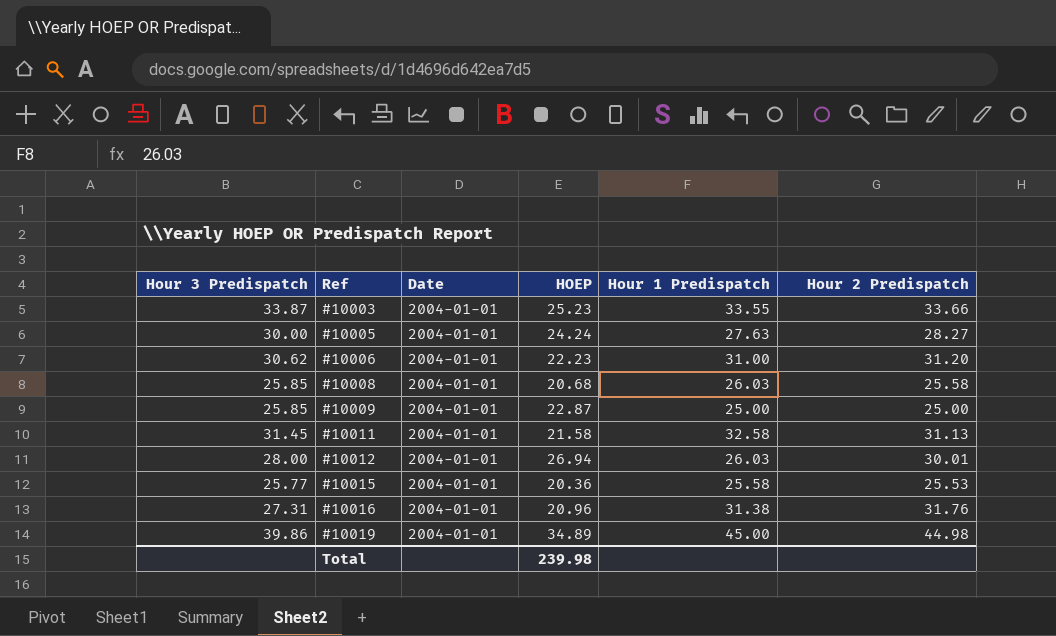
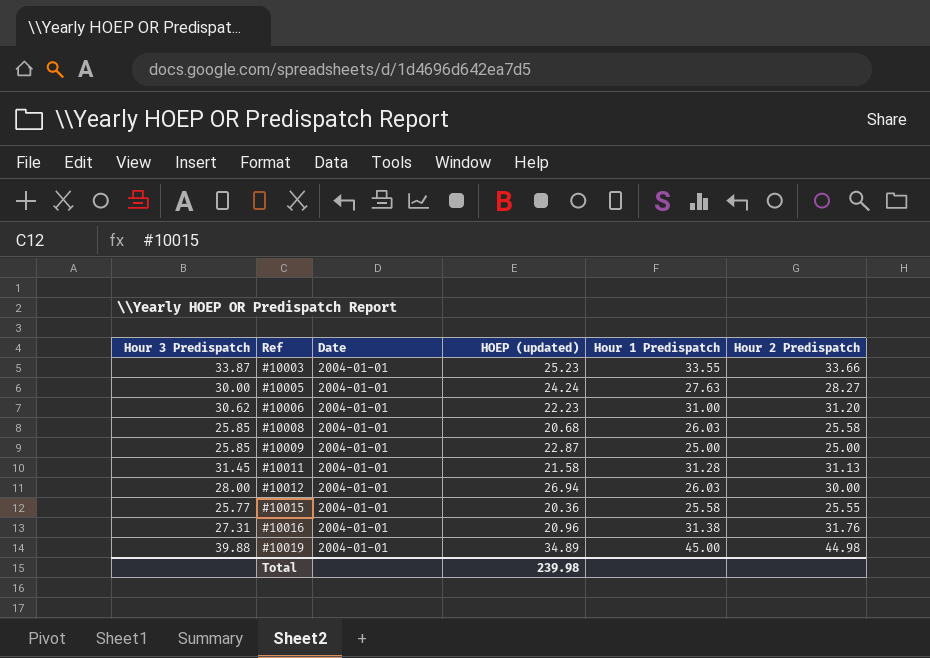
column name: HOEP -> HOEP (updated)
#10011 | Hour 1 Predispatch: 32.58 -> 31.28
#10012 | Hour 2 Predispatch: 30.01 -> 30.00
#10015 | Hour 2 Predispatch: 25.53 -> 25.55
#10019 | Hour 3 Predispatch: 39.86 -> 39.88

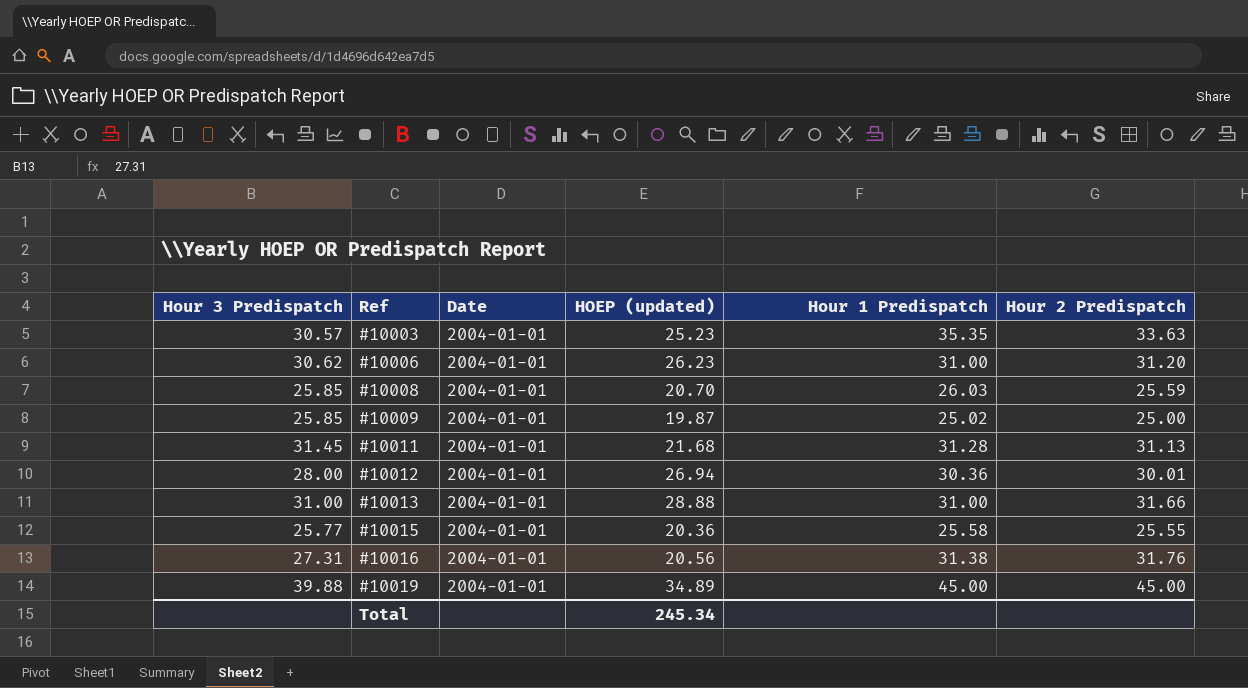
row #10005: 30.00 | 2004-01-01 | 24.24 | 27.63 | 28.27 -> none
#10003 | Hour 3 Predispatch: 33.87 -> 30.57
#10003 | Hour 1 Predispatch: 33.55 -> 35.35
#10003 | Hour 2 Predispatch: 33.66 -> 33.63
#10006 | HOEP (updated): 22.23 -> 26.23
#10008 | HOEP (updated): 20.68 -> 20.70
#10008 | Hour 2 Predispatch: 25.58 -> 25.59
#10009 | HOEP (updated): 22.87 -> 19.87
#10009 | Hour 1 Predispatch: 25.00 -> 25.02
#10011 | HOEP (updated): 21.58 -> 21.68
#10012 | Hour 1 Predispatch: 26.03 -> 30.36
#10012 | Hour 2 Predispatch: 30.00 -> 30.01
row #10013: none -> 31.00 | 2004-01-01 | 28.88 | 31.00 | 31.66
#10016 | HOEP (updated): 20.96 -> 20.56
#10019 | Hour 2 Predispatch: 44.98 -> 45.00
Total | HOEP (updated): 239.98 -> 245.34

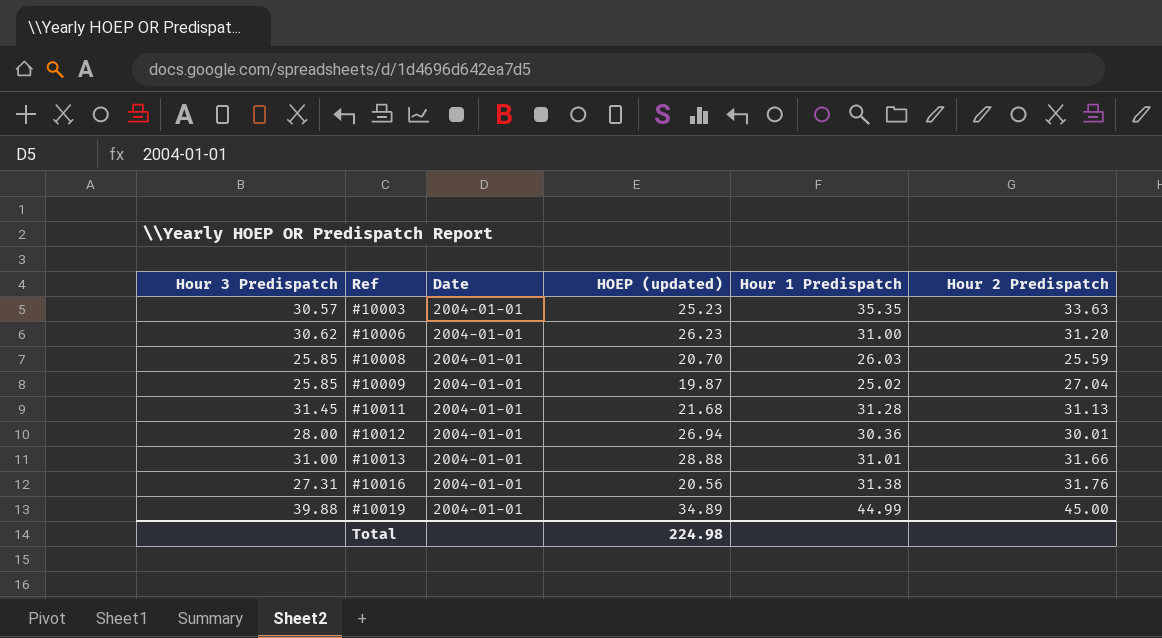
row #10015: 25.77 | 2004-01-01 | 20.36 | 25.58 | 25.55 -> none
#10009 | Hour 2 Predispatch: 25.00 -> 27.04
#10013 | Hour 1 Predispatch: 31.00 -> 31.01
#10019 | Hour 1 Predispatch: 45.00 -> 44.99
Total | HOEP (updated): 245.34 -> 224.98

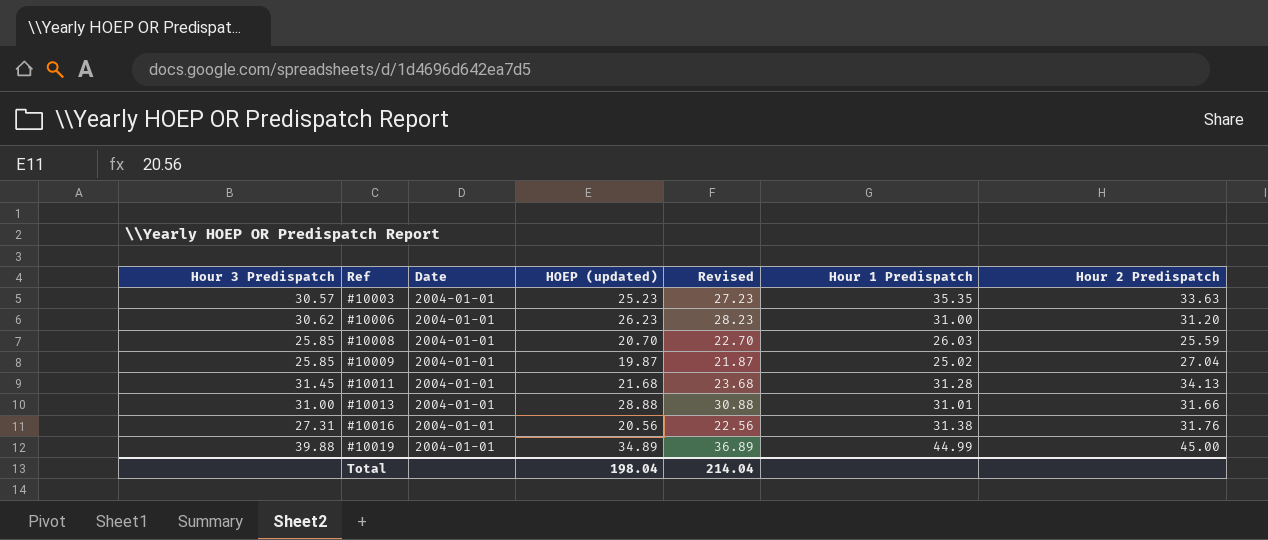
column Revised | formula: none -> [HOEP (updated)] + 2
row #10012: 28.00 | 2004-01-01 | 26.94 | 30.36 | 30.01 -> none
#10011 | Hour 2 Predispatch: 31.13 -> 34.13
Total | HOEP (updated): 224.98 -> 198.04

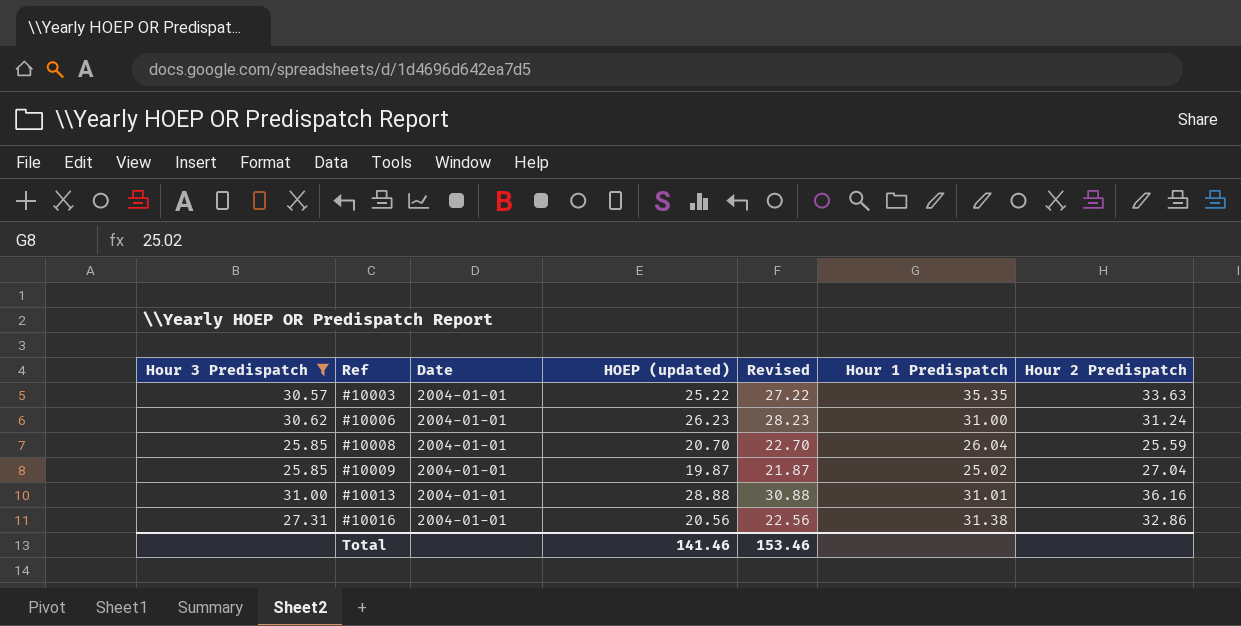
filter: none -> Hour 3 Predispatch <= 31.00
#10003 | HOEP (updated): 25.23 -> 25.22
#10003 | Revised: 27.23 -> 27.22
#10006 | Hour 2 Predispatch: 31.20 -> 31.24
#10008 | Hour 1 Predispatch: 26.03 -> 26.04
#10013 | Hour 2 Predispatch: 31.66 -> 36.16
#10016 | Hour 2 Predispatch: 31.76 -> 32.86
Total | HOEP (updated): 198.04 -> 141.46
Total | Revised: 214.04 -> 153.46

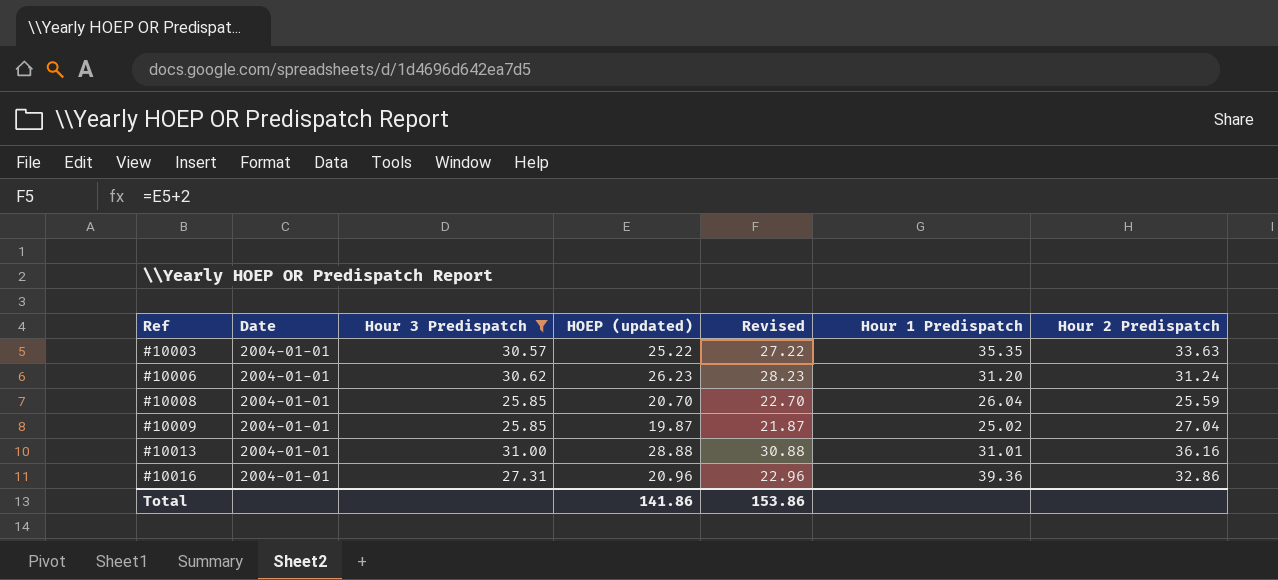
column Hour 3 Predispatch | position: 1 -> 3
#10006 | Hour 1 Predispatch: 31.00 -> 31.20
#10016 | HOEP (updated): 20.56 -> 20.96
#10016 | Revised: 22.56 -> 22.96
#10016 | Hour 1 Predispatch: 31.38 -> 39.36
Total | HOEP (updated): 141.46 -> 141.86
Total | Revised: 153.46 -> 153.86

